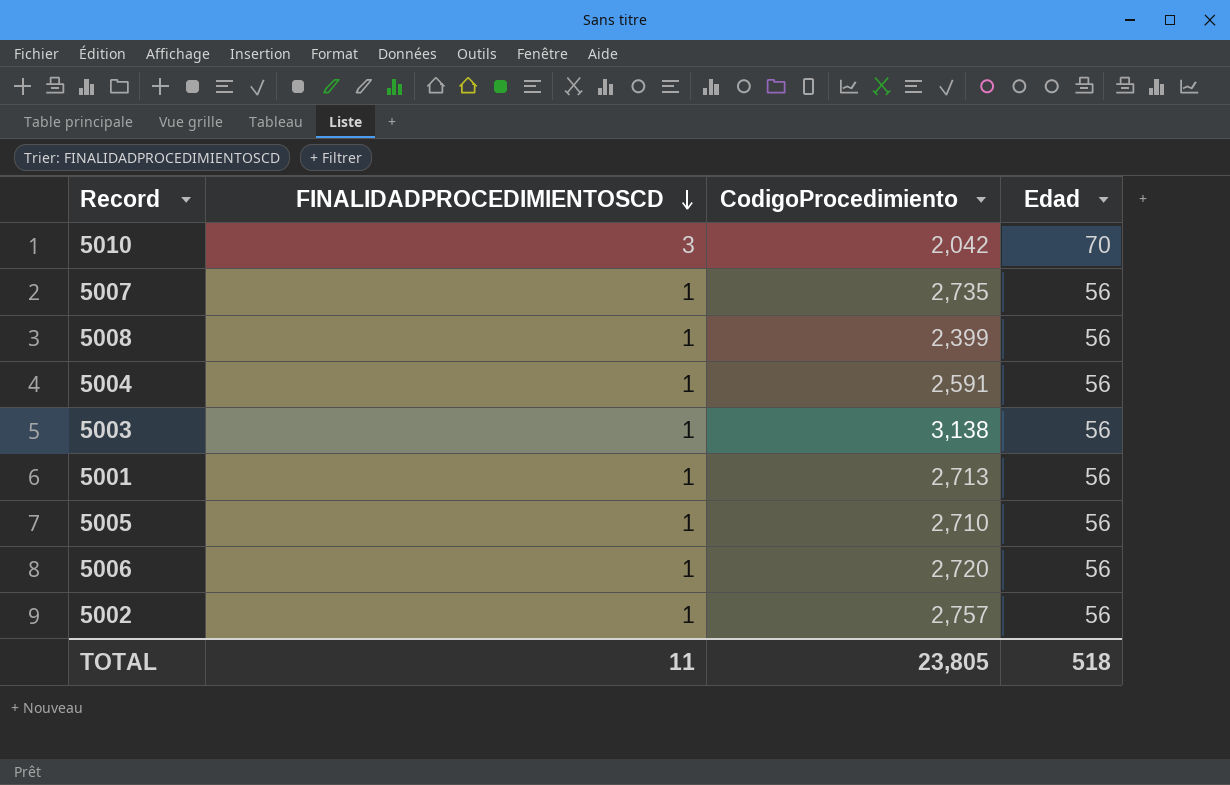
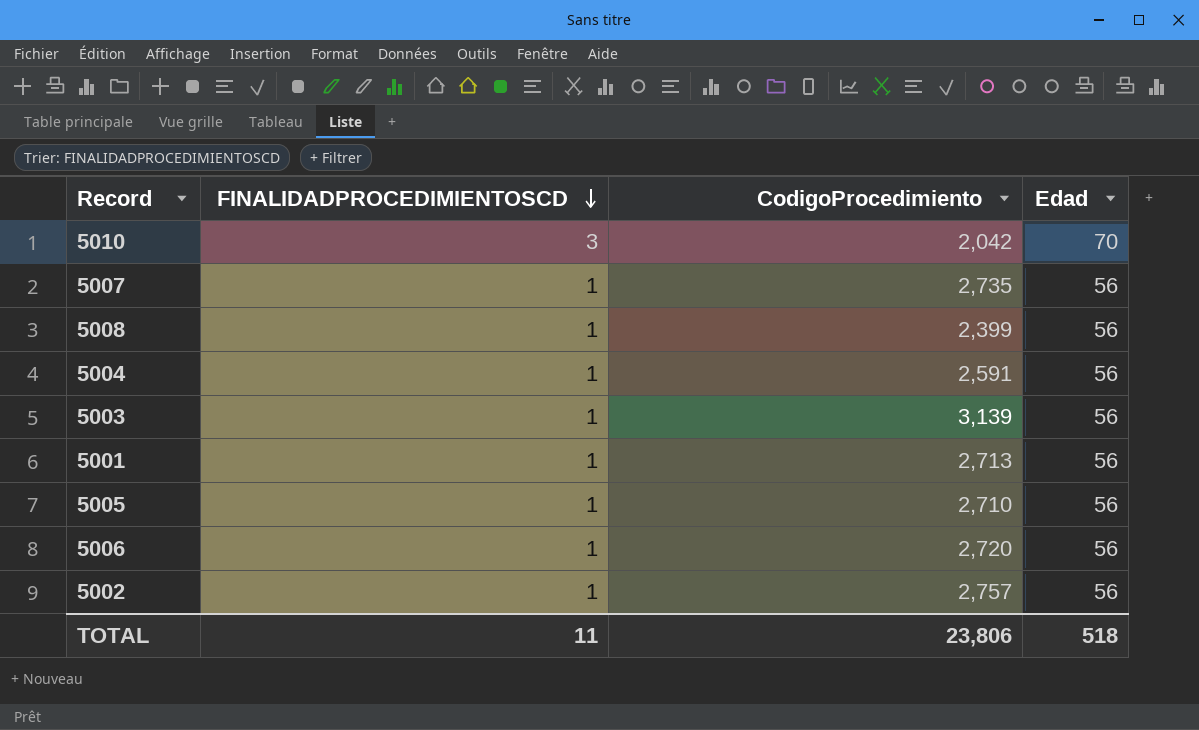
5003 | CodigoProcedimiento: 3,138 -> 3,139
TOTAL | CodigoProcedimiento: 23,805 -> 23,806

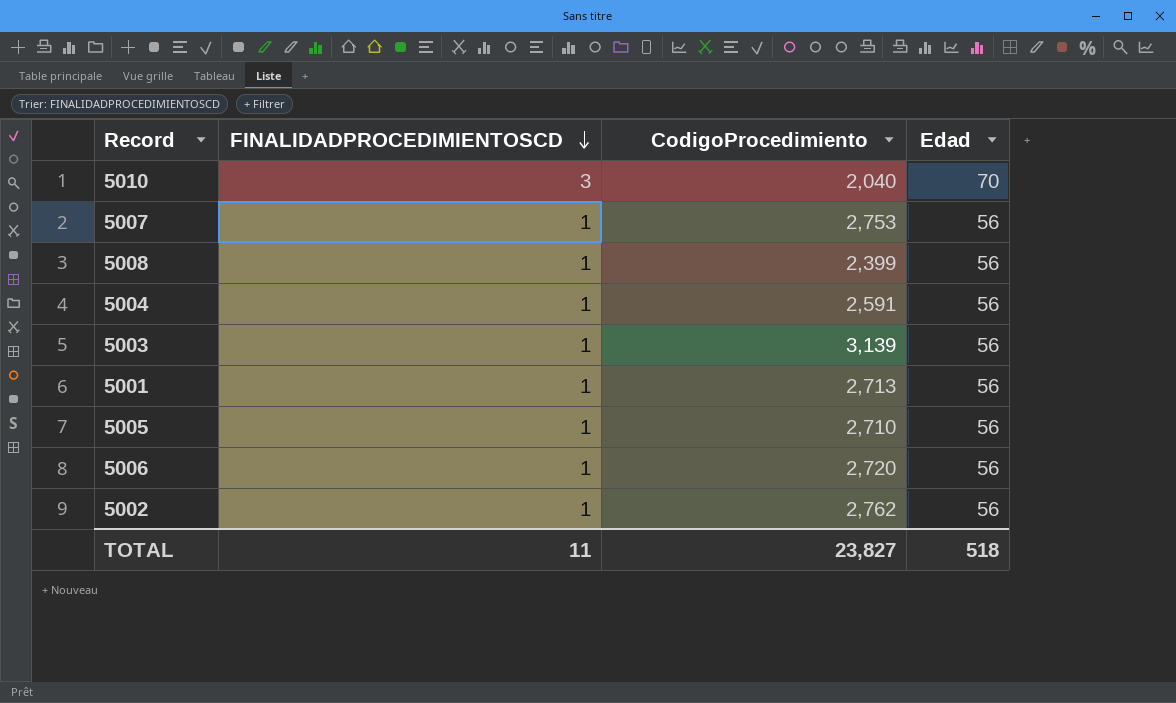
5010 | CodigoProcedimiento: 2,042 -> 2,040
5007 | CodigoProcedimiento: 2,735 -> 2,753
5002 | CodigoProcedimiento: 2,757 -> 2,762
TOTAL | CodigoProcedimiento: 23,806 -> 23,827

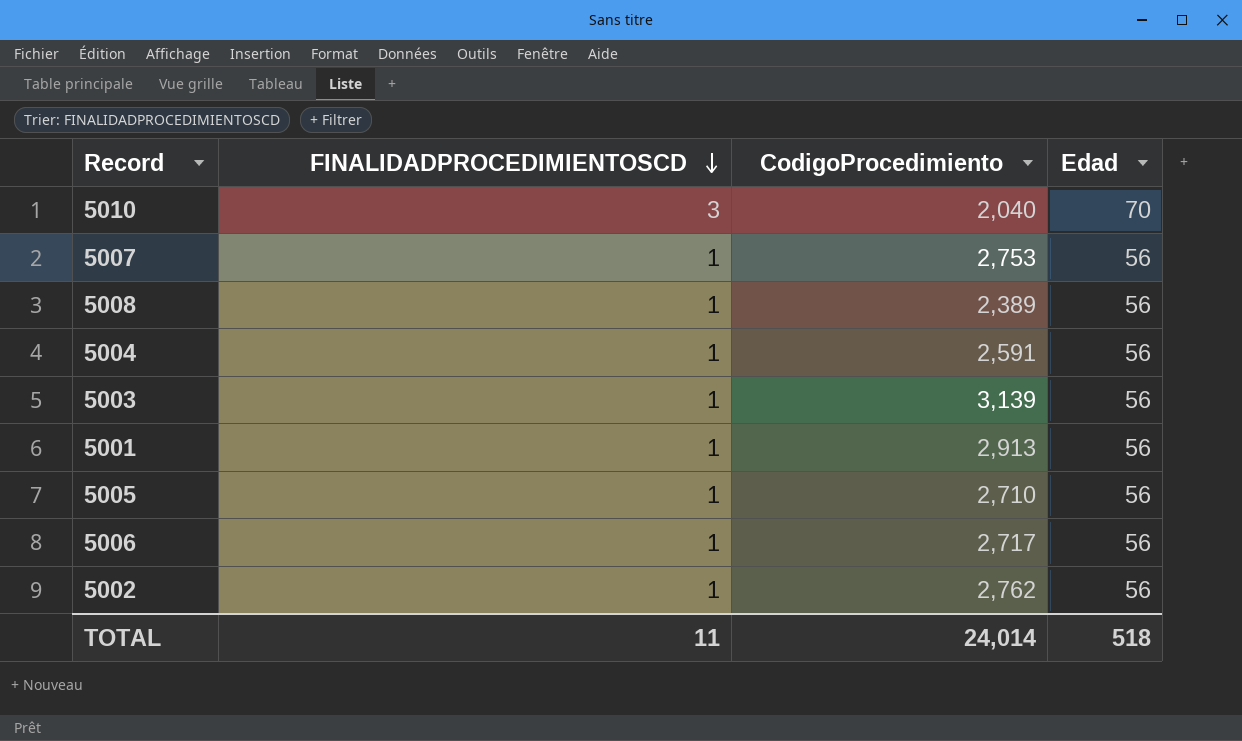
5008 | CodigoProcedimiento: 2,399 -> 2,389
5001 | CodigoProcedimiento: 2,713 -> 2,913
5006 | CodigoProcedimiento: 2,720 -> 2,717
TOTAL | CodigoProcedimiento: 23,827 -> 24,014

